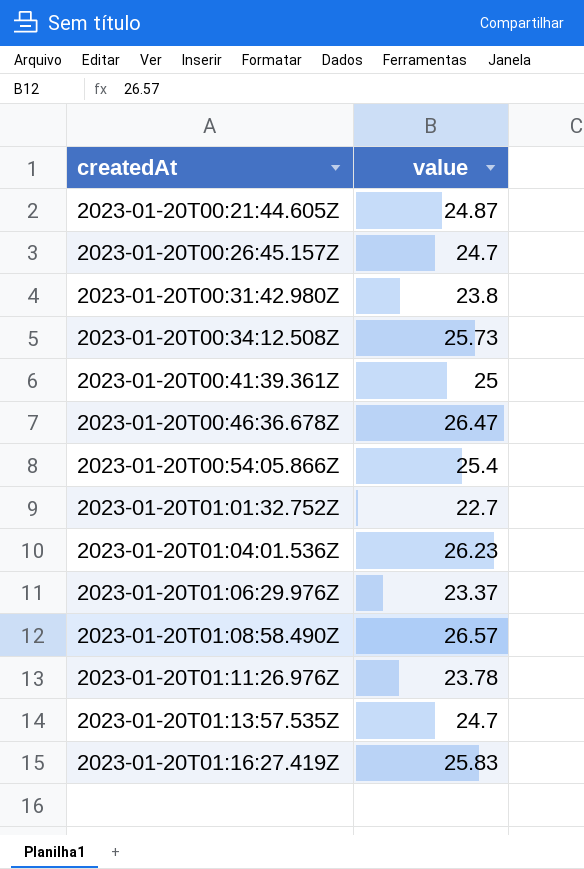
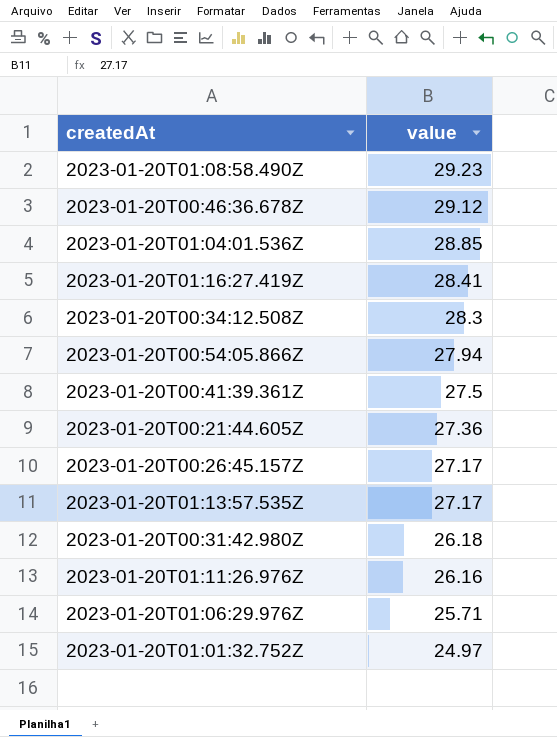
row order: createdAt ascending -> value descending
2023-01-20T01:08:58.490Z | value: 26.57 -> 29.23
2023-01-20T00:46:36.678Z | value: 26.47 -> 29.12
2023-01-20T01:04:01.536Z | value: 26.23 -> 28.85
2023-01-20T01:16:27.419Z | value: 25.83 -> 28.41
2023-01-20T00:34:12.508Z | value: 25.73 -> 28.3
2023-01-20T00:54:05.866Z | value: 25.4 -> 27.94
2023-01-20T00:41:39.361Z | value: 25 -> 27.5
2023-01-20T00:21:44.605Z | value: 24.87 -> 27.36
2023-01-20T00:26:45.157Z | value: 24.7 -> 27.17
2023-01-20T01:13:57.535Z | value: 24.7 -> 27.17
2023-01-20T00:31:42.980Z | value: 23.8 -> 26.18
2023-01-20T01:11:26.976Z | value: 23.78 -> 26.16
2023-01-20T01:06:29.976Z | value: 23.37 -> 25.71
2023-01-20T01:01:32.752Z | value: 22.7 -> 24.97

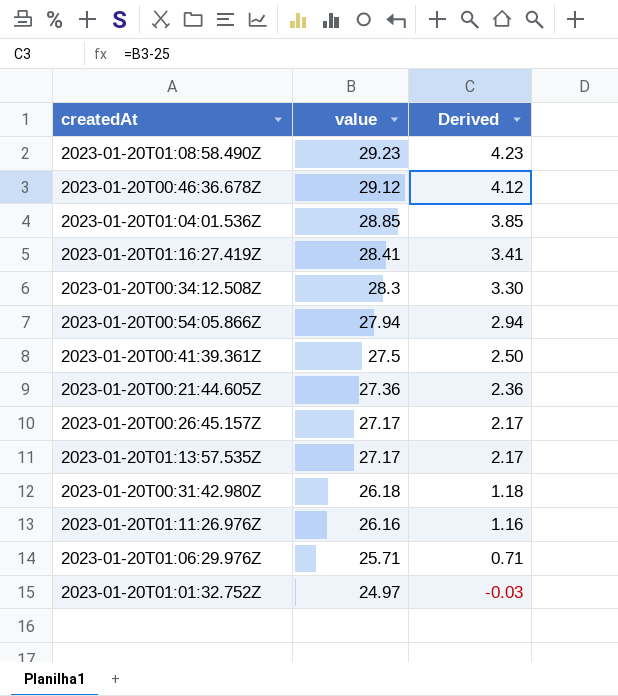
column Derived | formula: none -> [value] - 25

